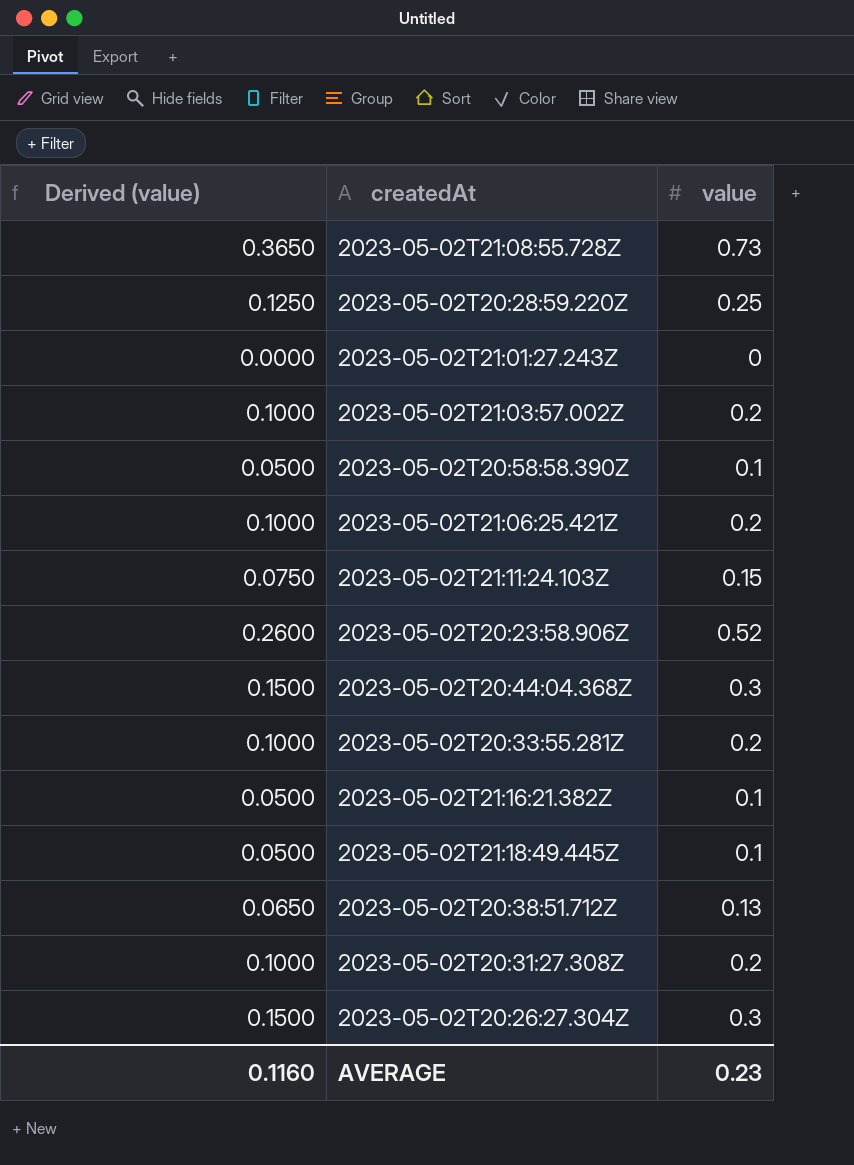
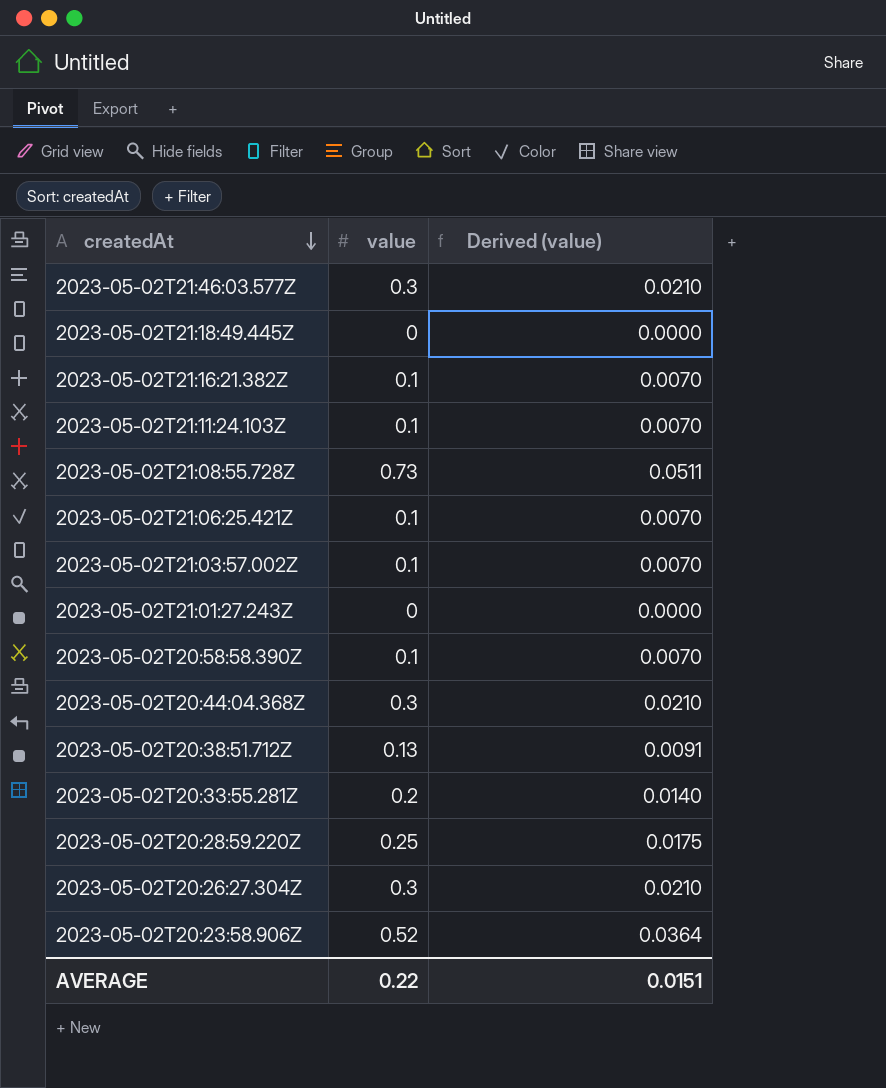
row order: none -> createdAt descending
column Derived (value) | formula: [value] * 0.5 -> [value] * 0.07
column Derived (value) | position: 1 -> 3
row 2023-05-02T20:31:27.308Z: 0.1000 | 0.2 -> none
row 2023-05-02T21:46:03.577Z: none -> 0.3 | 0.0210
2023-05-02T21:18:49.445Z | value: 0.1 -> 0
2023-05-02T21:11:24.103Z | value: 0.15 -> 0.1
2023-05-02T21:06:25.421Z | value: 0.2 -> 0.1
2023-05-02T21:03:57.002Z | value: 0.2 -> 0.1
AVERAGE | value: 0.23 -> 0.22
AVERAGE | Derived (value): 0.1160 -> 0.0151

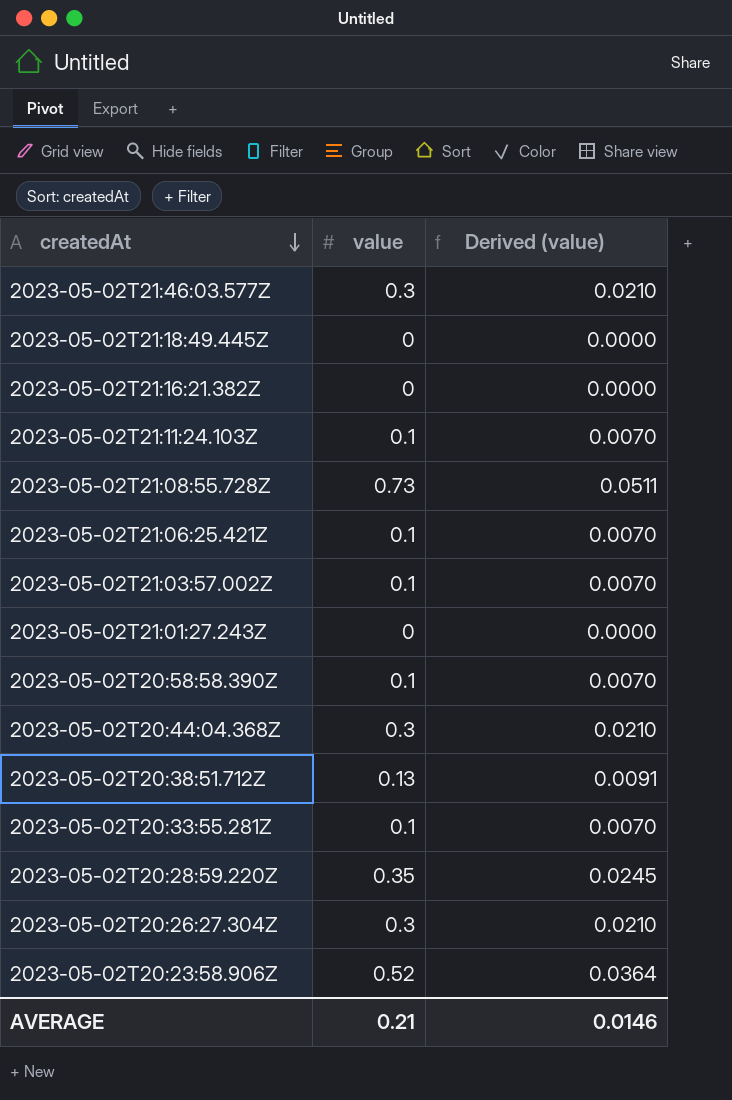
2023-05-02T21:16:21.382Z | value: 0.1 -> 0
2023-05-02T21:16:21.382Z | Derived (value): 0.0070 -> 0.0000
2023-05-02T20:33:55.281Z | value: 0.2 -> 0.1
2023-05-02T20:33:55.281Z | Derived (value): 0.0140 -> 0.0070
2023-05-02T20:28:59.220Z | value: 0.25 -> 0.35
2023-05-02T20:28:59.220Z | Derived (value): 0.0175 -> 0.0245
AVERAGE | value: 0.22 -> 0.21
AVERAGE | Derived (value): 0.0151 -> 0.0146

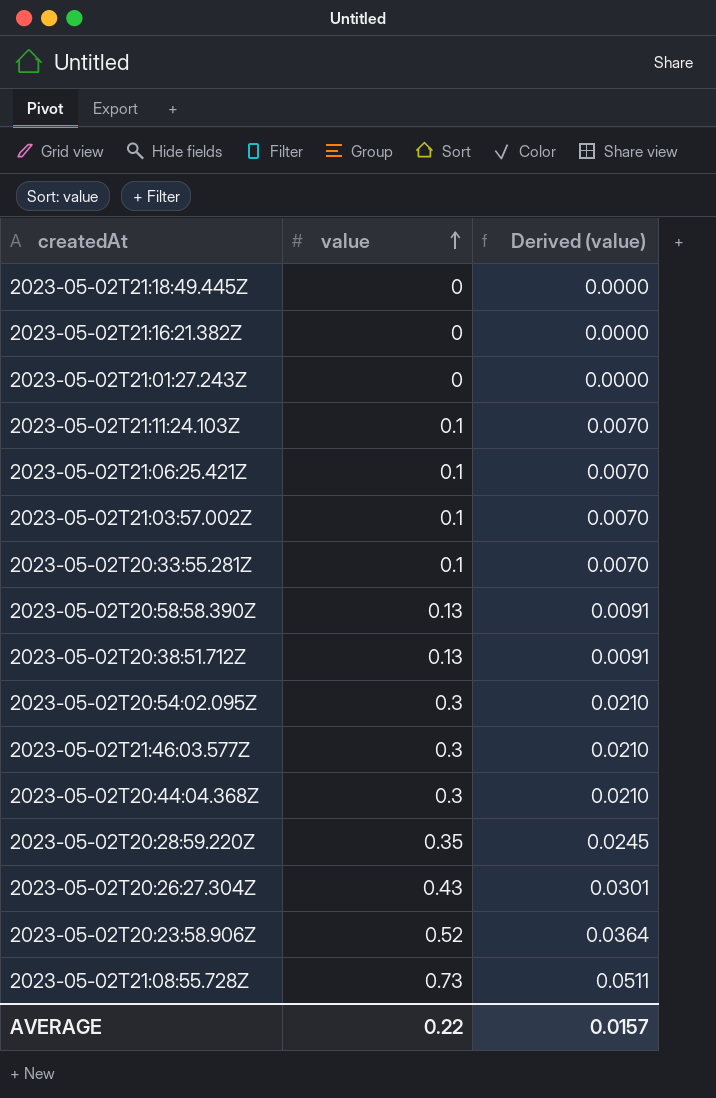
row order: createdAt descending -> value ascending
2023-05-02T20:58:58.390Z | value: 0.1 -> 0.13
2023-05-02T20:58:58.390Z | Derived (value): 0.0070 -> 0.0091
row 2023-05-02T20:54:02.095Z: none -> 0.3 | 0.0210
2023-05-02T20:26:27.304Z | value: 0.3 -> 0.43
2023-05-02T20:26:27.304Z | Derived (value): 0.0210 -> 0.0301
AVERAGE | value: 0.21 -> 0.22
AVERAGE | Derived (value): 0.0146 -> 0.0157

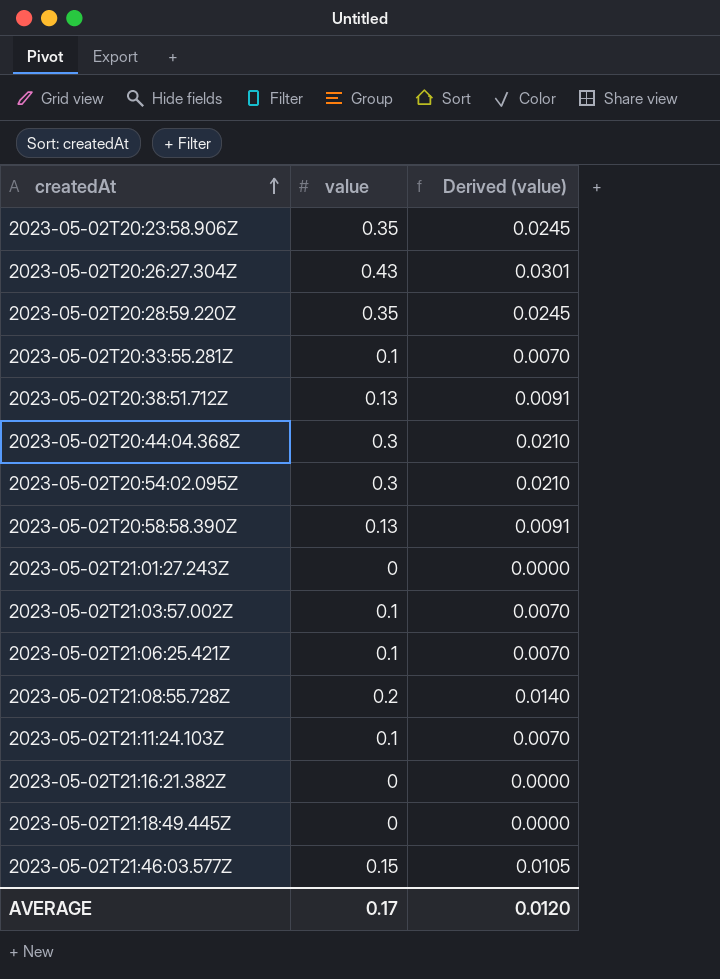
row order: value ascending -> createdAt ascending
2023-05-02T20:23:58.906Z | value: 0.52 -> 0.35
2023-05-02T20:23:58.906Z | Derived (value): 0.0364 -> 0.0245
2023-05-02T21:08:55.728Z | value: 0.73 -> 0.2
2023-05-02T21:08:55.728Z | Derived (value): 0.0511 -> 0.0140
2023-05-02T21:46:03.577Z | value: 0.3 -> 0.15
2023-05-02T21:46:03.577Z | Derived (value): 0.0210 -> 0.0105
AVERAGE | value: 0.22 -> 0.17
AVERAGE | Derived (value): 0.0157 -> 0.0120

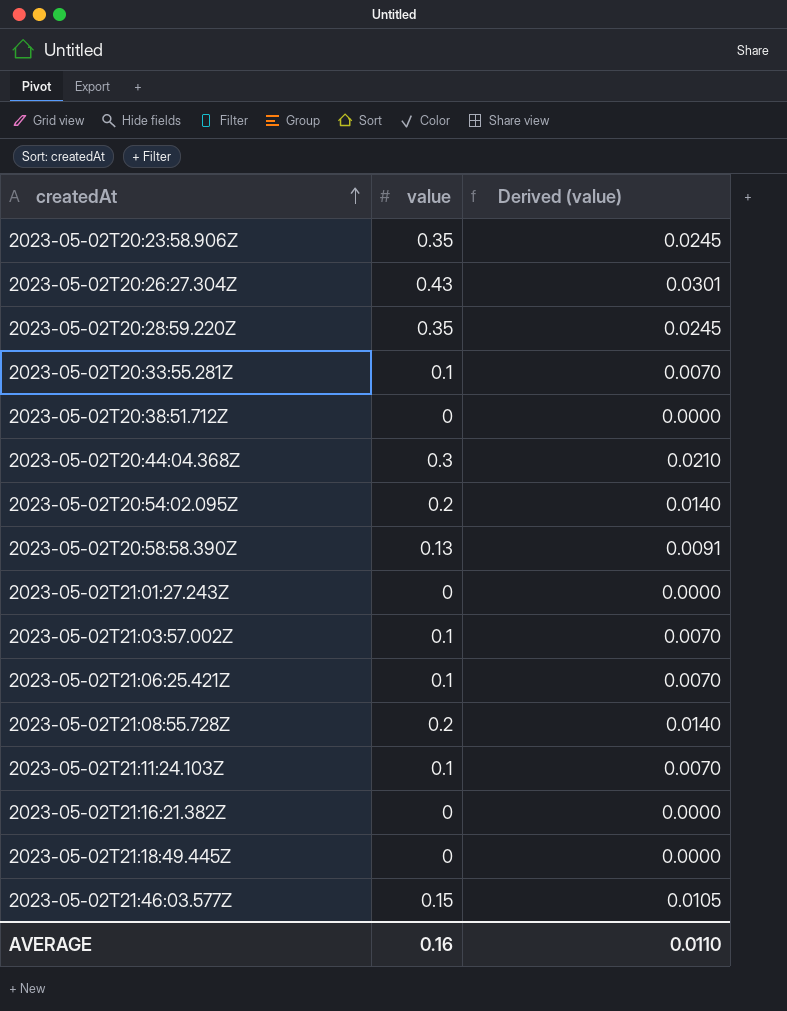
2023-05-02T20:38:51.712Z | value: 0.13 -> 0
2023-05-02T20:38:51.712Z | Derived (value): 0.0091 -> 0.0000
2023-05-02T20:54:02.095Z | value: 0.3 -> 0.2
2023-05-02T20:54:02.095Z | Derived (value): 0.0210 -> 0.0140
AVERAGE | value: 0.17 -> 0.16
AVERAGE | Derived (value): 0.0120 -> 0.0110

